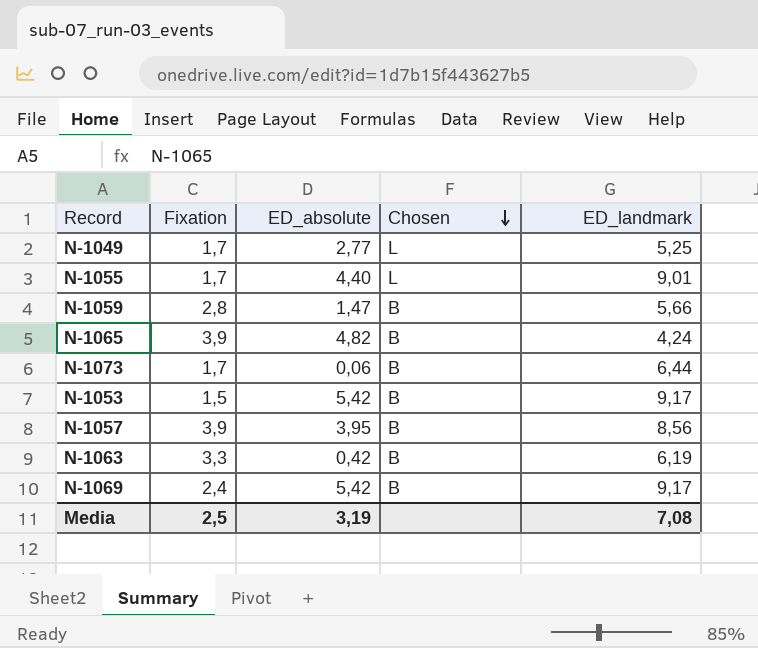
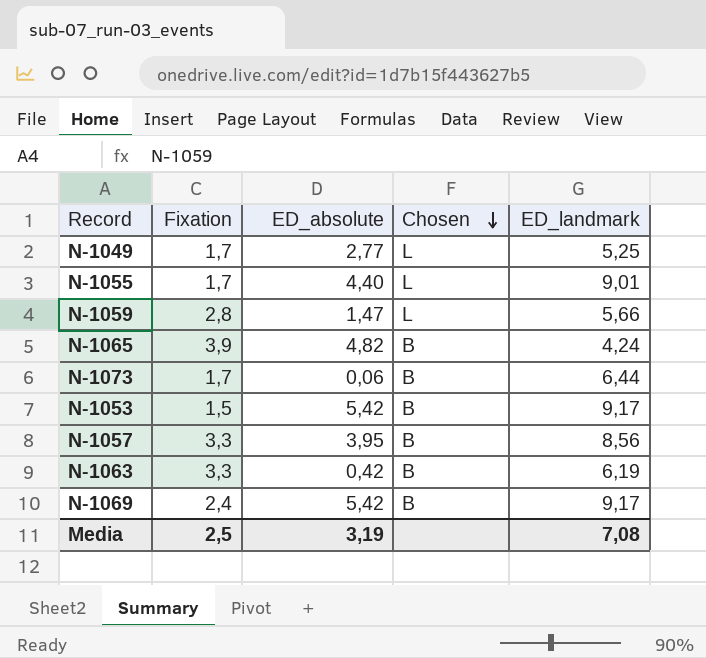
N-1059 | Chosen: B -> L
N-1057 | Fixation: 3,9 -> 3,3

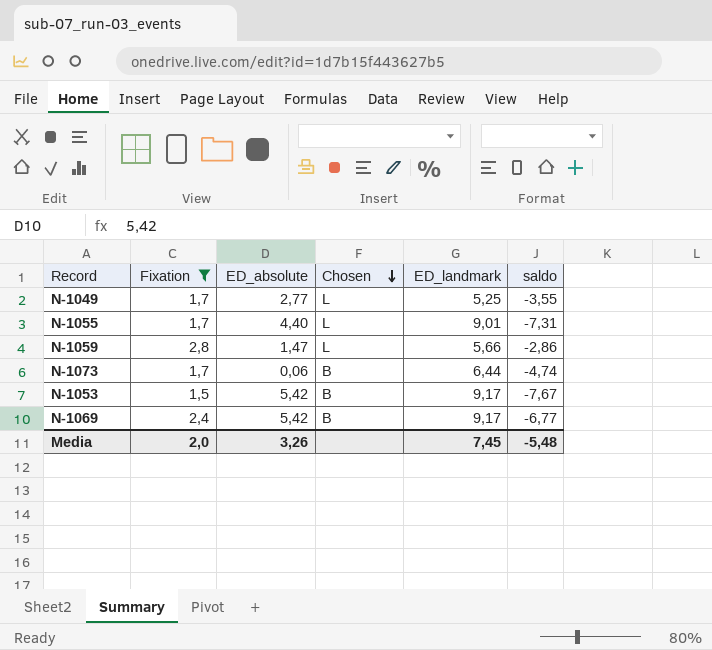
filter: none -> Fixation <= 2,8
column saldo | formula: none -> [Fixation] - [ED_landmark]
Media | Fixation: 2,5 -> 2,0
Media | ED_absolute: 3,19 -> 3,26
Media | ED_landmark: 7,08 -> 7,45

